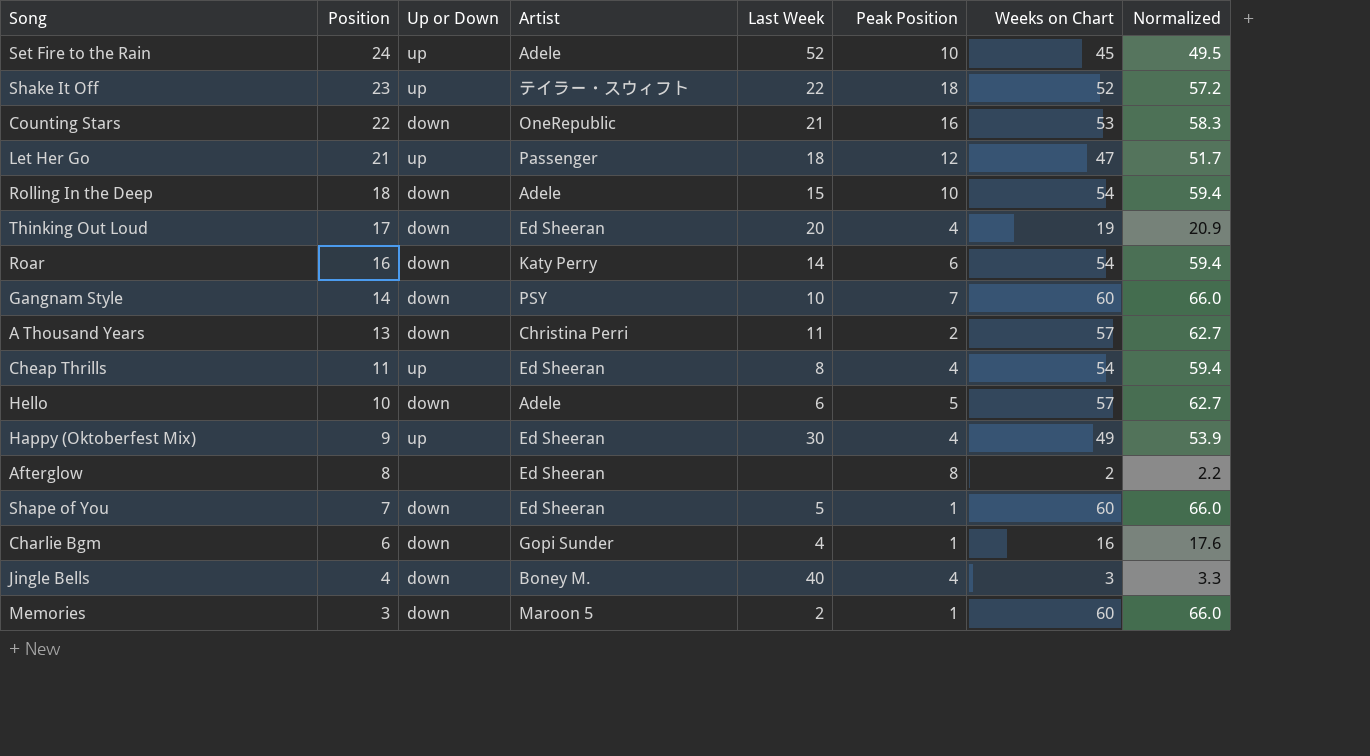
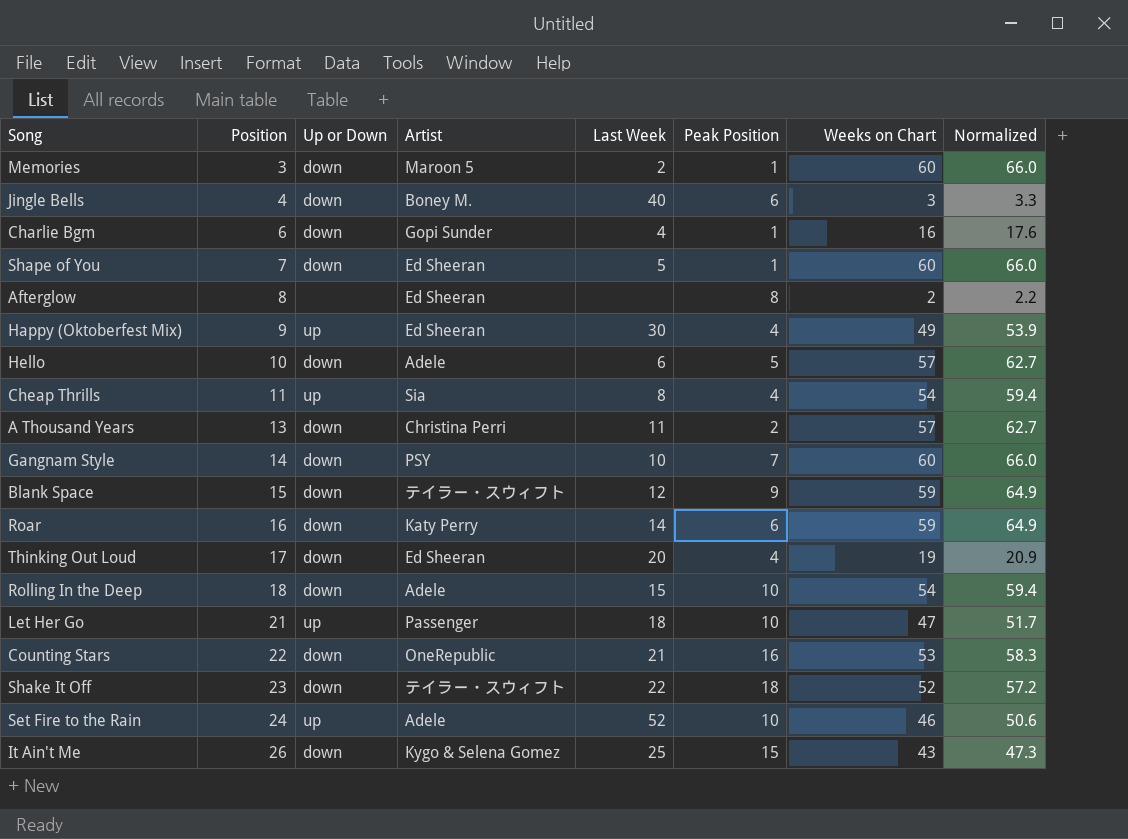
row order: Position descending -> Position ascending
Jingle Bells | Peak Position: 4 -> 6
Cheap Thrills | Artist: Ed Sheeran -> Sia
row Blank Space: none -> 15 | down | テイラー・スウィフト | 12 | 9 | 59 | 64.9
Roar | Weeks on Chart: 54 -> 59
Roar | Normalized: 59.4 -> 64.9
Let Her Go | Peak Position: 12 -> 10
Shake It Off | Up or Down: up -> down
Set Fire to the Rain | Weeks on Chart: 45 -> 46
Set Fire to the Rain | Normalized: 49.5 -> 50.6
row It Ain't Me: none -> 26 | down | Kygo & Selena Gomez | 25 | 15 | 43 | 47.3

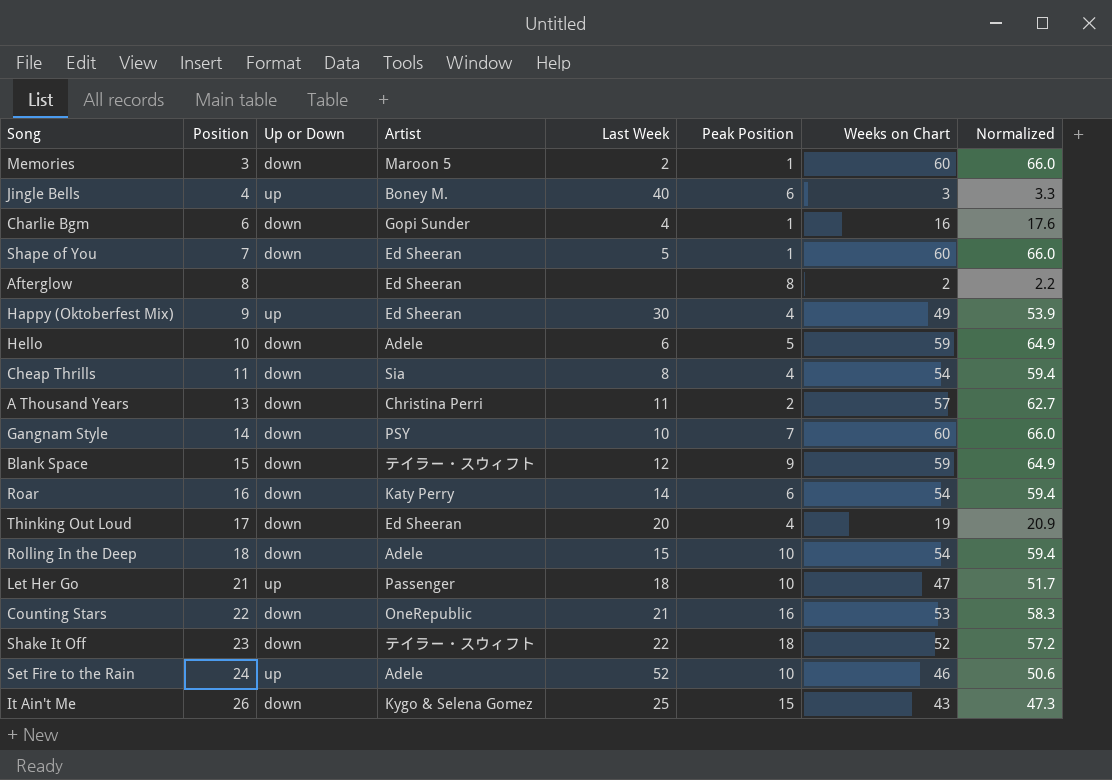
Jingle Bells | Up or Down: down -> up
Hello | Weeks on Chart: 57 -> 59
Hello | Normalized: 62.7 -> 64.9
Cheap Thrills | Up or Down: up -> down
Roar | Weeks on Chart: 59 -> 54
Roar | Normalized: 64.9 -> 59.4

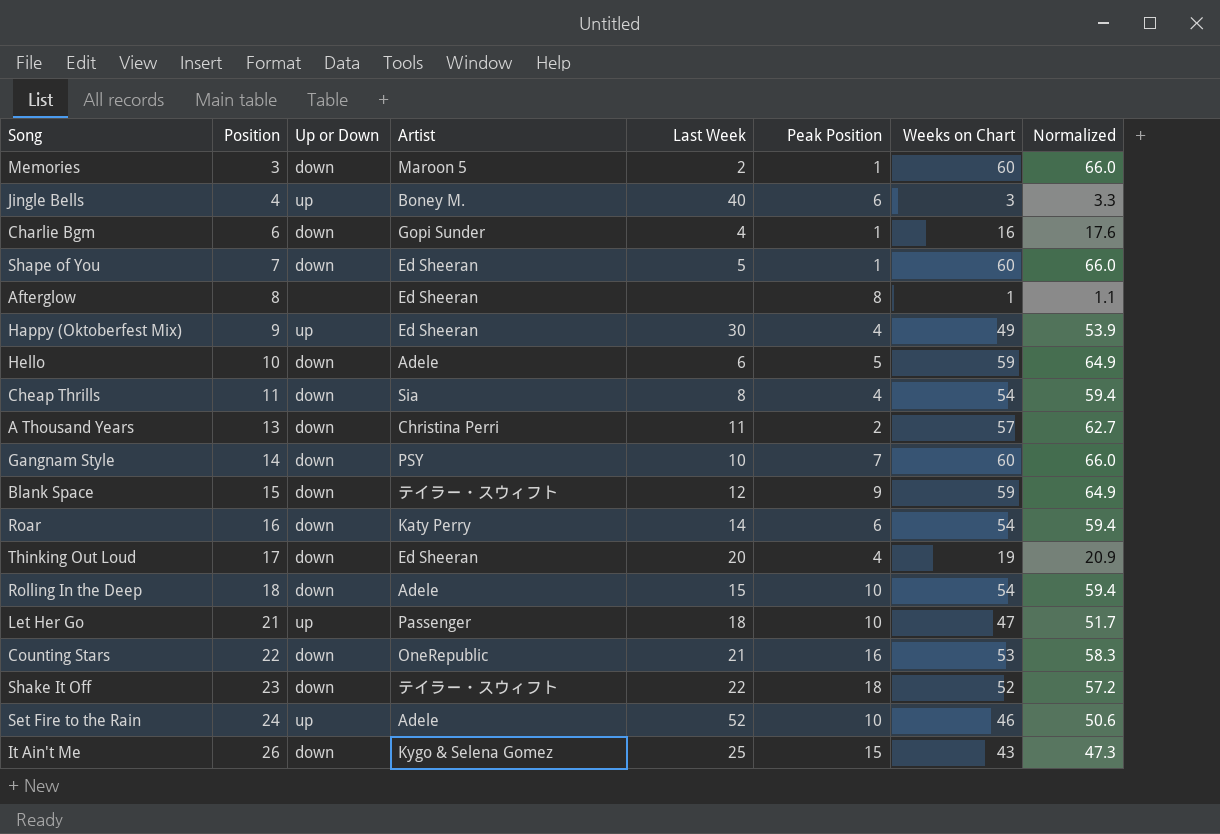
Afterglow | Weeks on Chart: 2 -> 1
Afterglow | Normalized: 2.2 -> 1.1

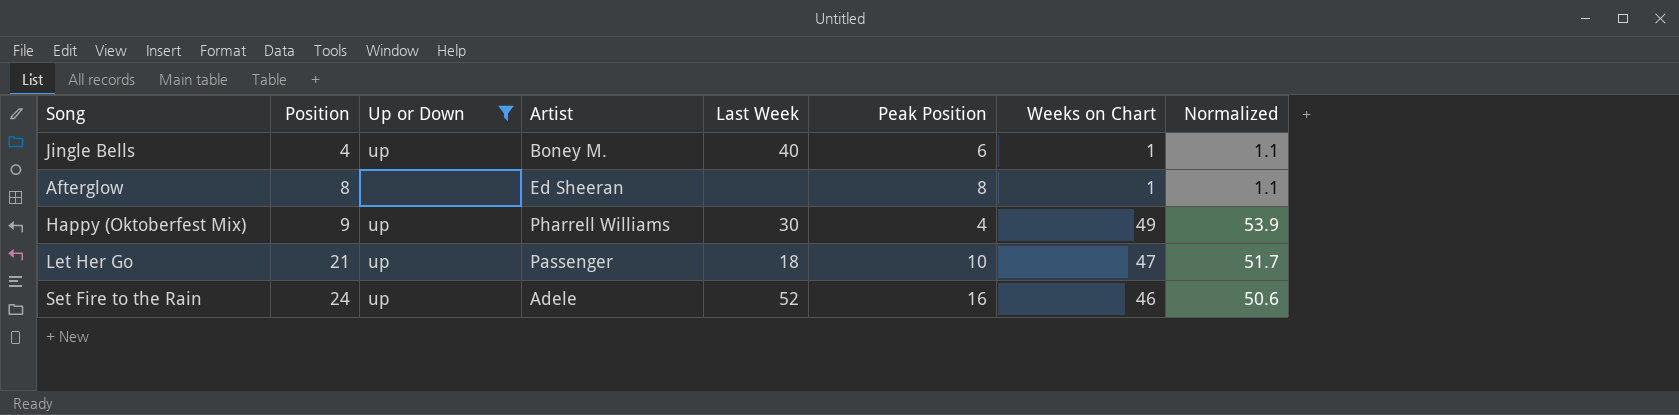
filter: none -> Up or Down != down
Jingle Bells | Weeks on Chart: 3 -> 1
Jingle Bells | Normalized: 3.3 -> 1.1
Happy (Oktoberfest Mix) | Artist: Ed Sheeran -> Pharrell Williams
Set Fire to the Rain | Peak Position: 10 -> 16

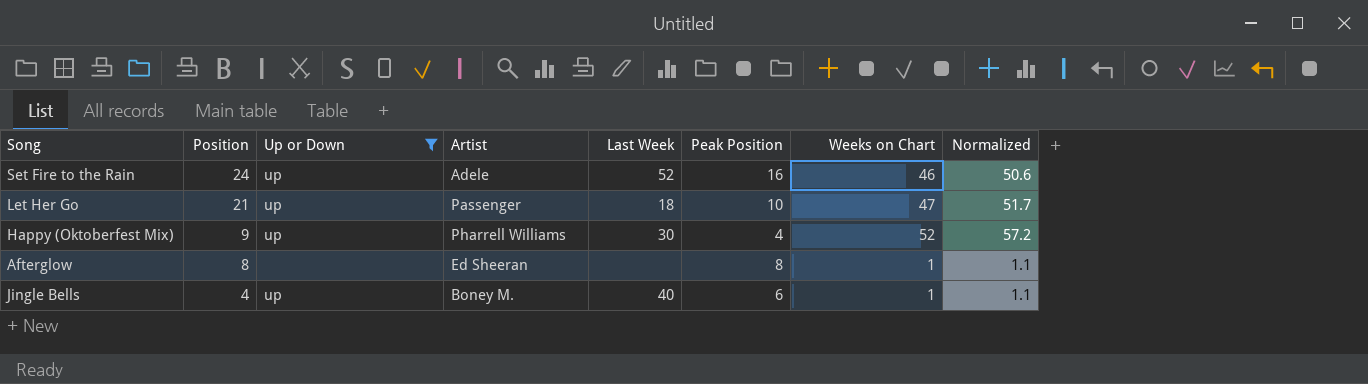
row order: Position ascending -> Position descending
Happy (Oktoberfest Mix) | Weeks on Chart: 49 -> 52
Happy (Oktoberfest Mix) | Normalized: 53.9 -> 57.2

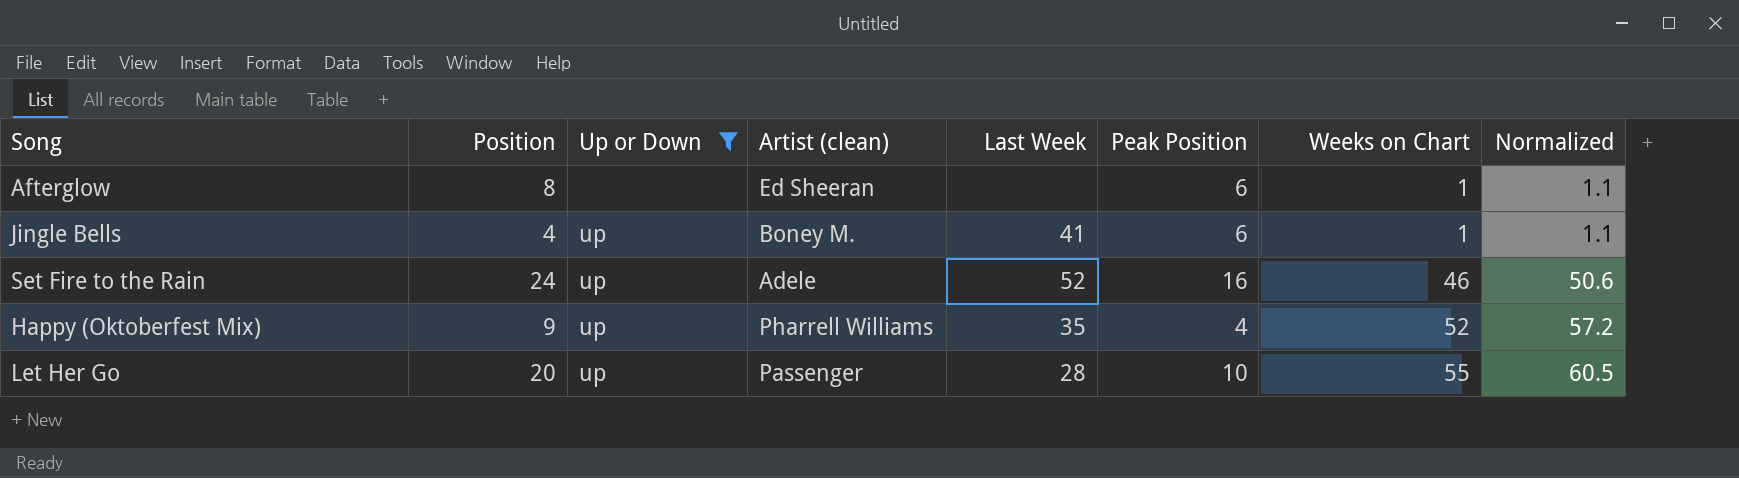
row order: Position descending -> Weeks on Chart ascending
column name: Artist -> Artist (clean)
Afterglow | Peak Position: 8 -> 6
Jingle Bells | Last Week: 40 -> 41
Happy (Oktoberfest Mix) | Last Week: 30 -> 35
Let Her Go | Position: 21 -> 20
Let Her Go | Last Week: 18 -> 28
Let Her Go | Weeks on Chart: 47 -> 55
Let Her Go | Normalized: 51.7 -> 60.5

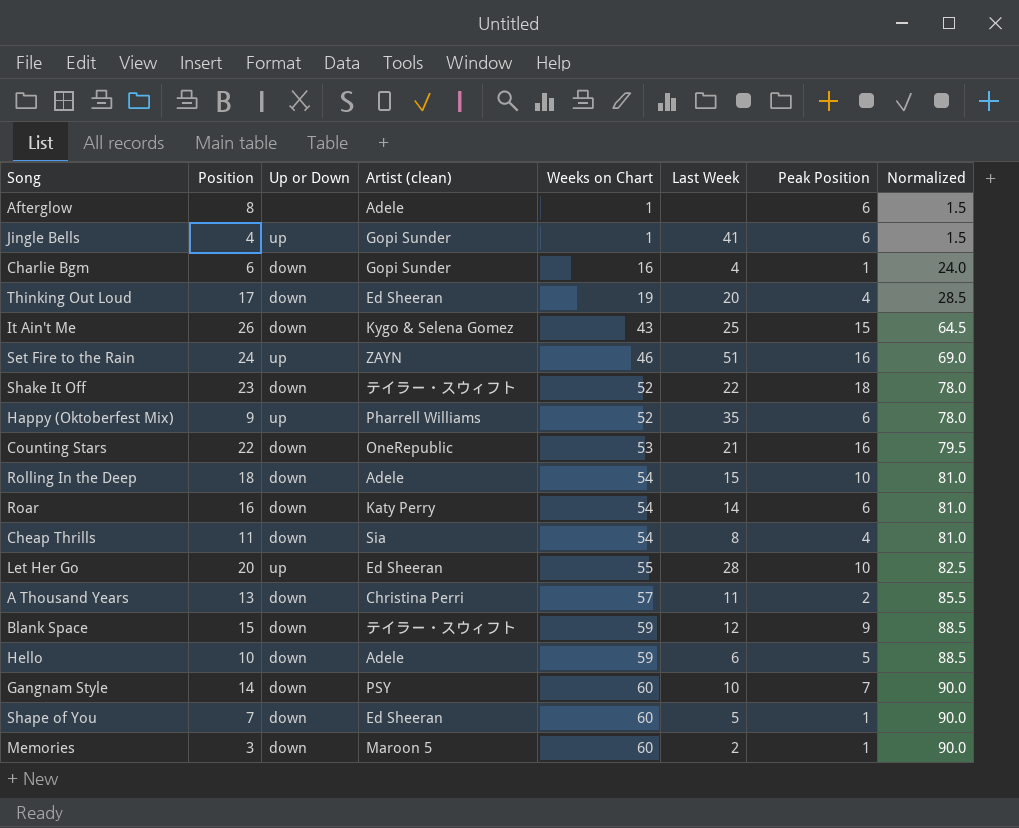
filter: Up or Down != down -> none
column Weeks on Chart | position: 7 -> 5
column Normalized | formula: [Weeks on Chart] * 1.1 -> [Weeks on Chart] * 1.5
Afterglow | Artist (clean): Ed Sheeran -> Adele
Jingle Bells | Artist (clean): Boney M. -> Gopi Sunder
Set Fire to the Rain | Artist (clean): Adele -> ZAYN
Set Fire to the Rain | Last Week: 52 -> 51
Happy (Oktoberfest Mix) | Peak Position: 4 -> 6
Let Her Go | Artist (clean): Passenger -> Ed Sheeran

